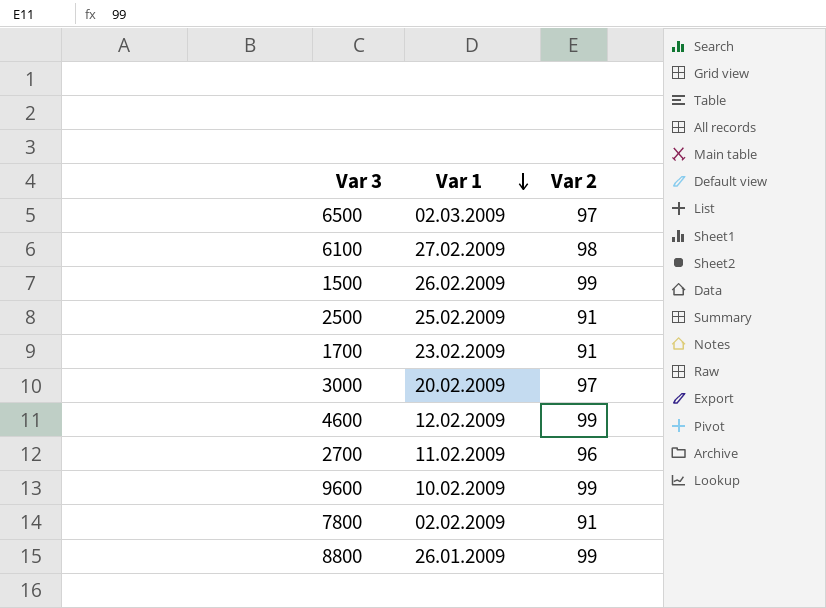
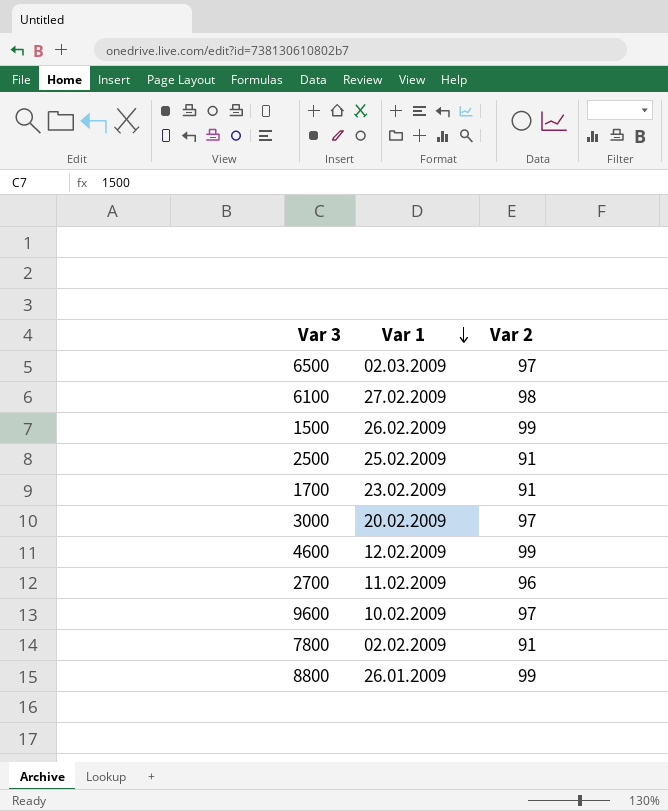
9600 | Var 2: 99 -> 97

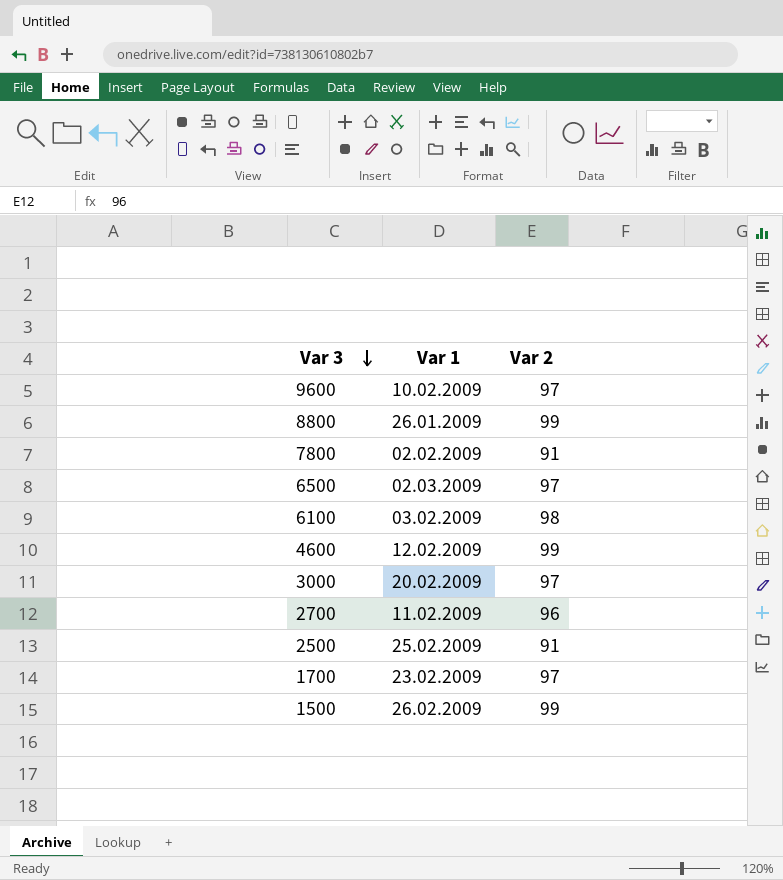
row order: Var 1 descending -> Var 3 descending
6100 | Var 1: 27.02.2009 -> 03.02.2009
1700 | Var 2: 91 -> 97

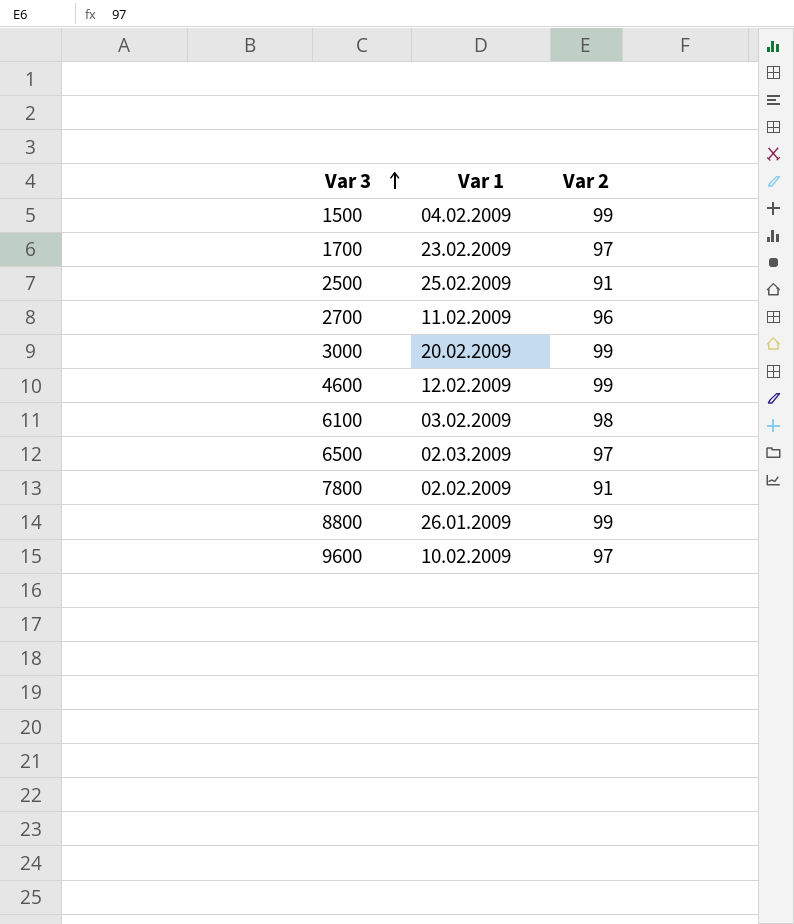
row order: Var 3 descending -> Var 3 ascending
1500 | Var 1: 26.02.2009 -> 04.02.2009
3000 | Var 2: 97 -> 99

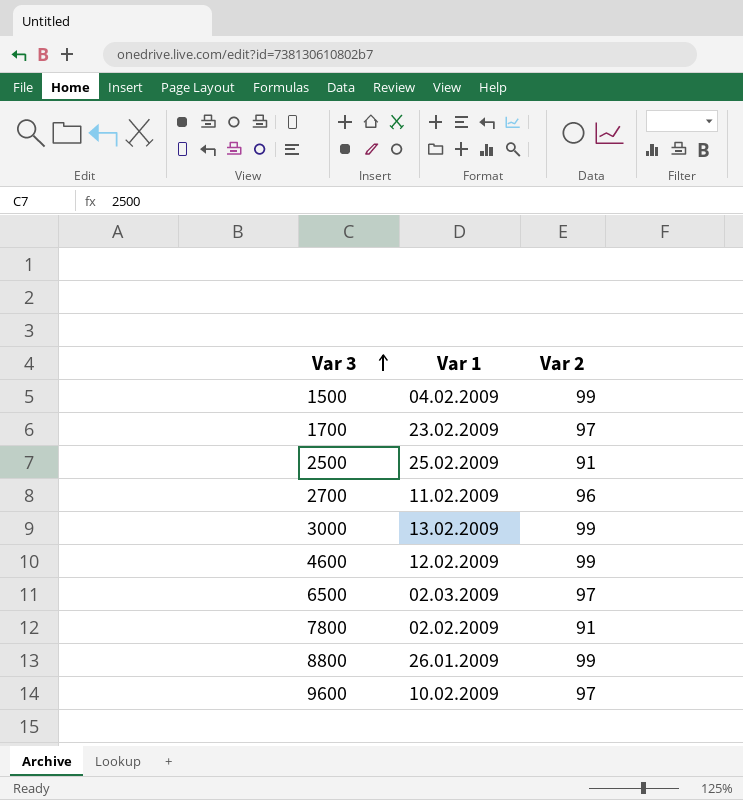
row 6100: 03.02.2009 | 98 -> none
3000 | Var 1: 20.02.2009 -> 13.02.2009

